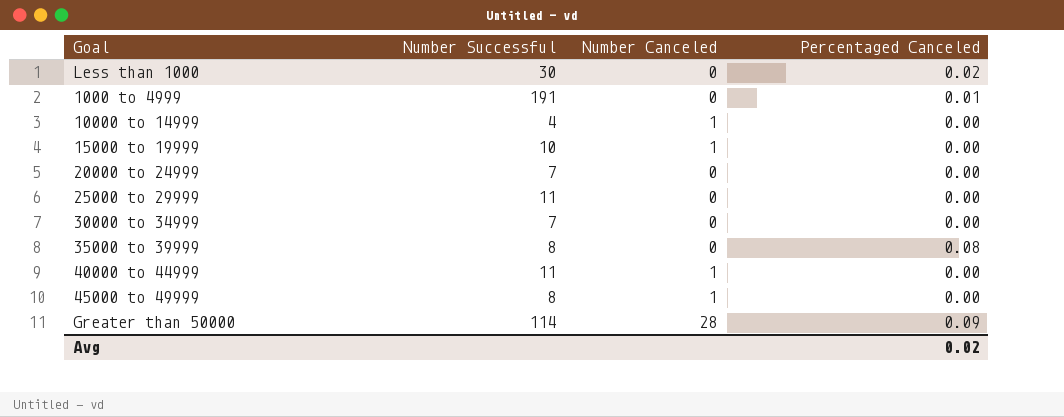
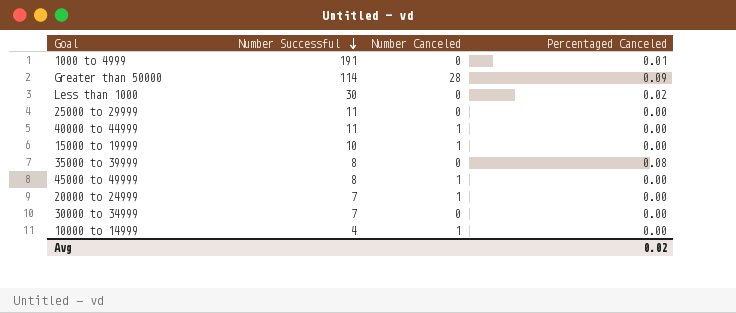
row order: none -> Number Successful descending
20000 to 24999 | Number Canceled: 0 -> 1

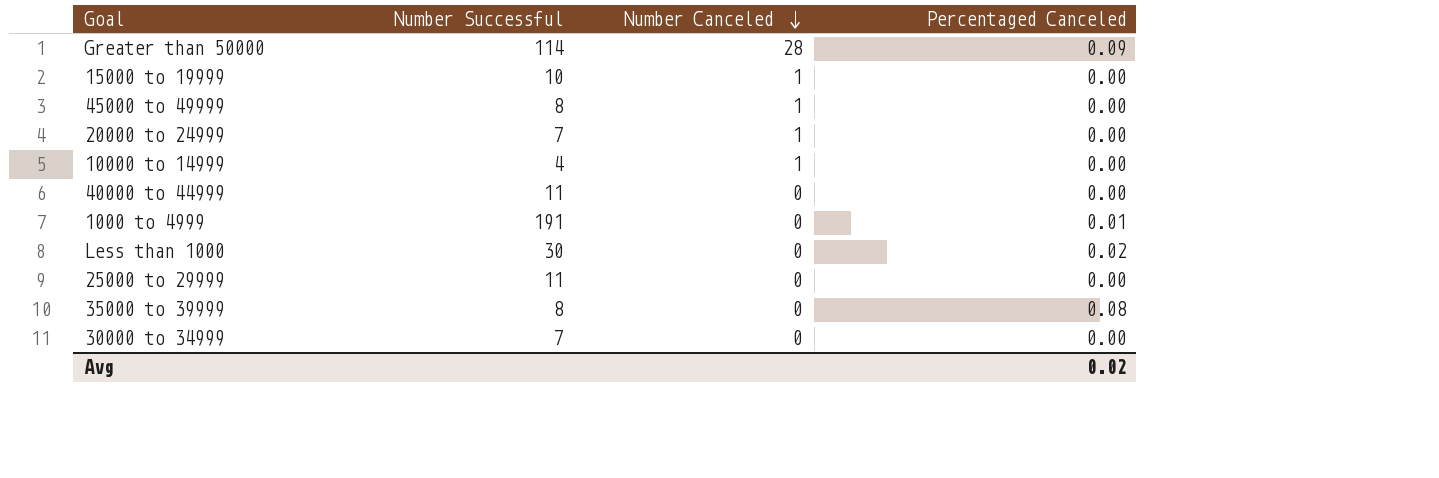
row order: Number Successful descending -> Number Canceled descending
40000 to 44999 | Number Canceled: 1 -> 0

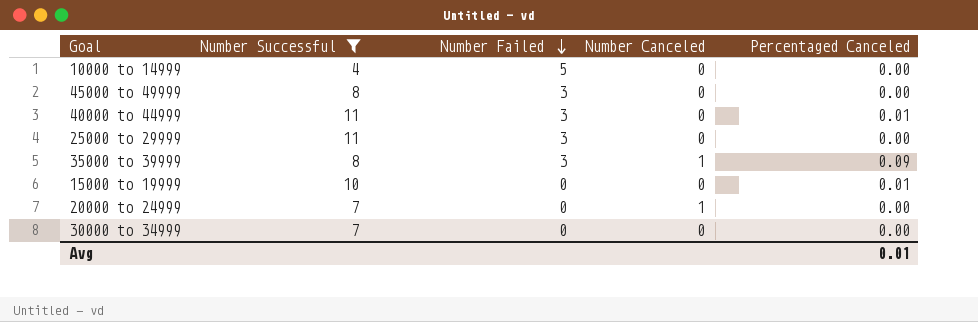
filter: none -> Number Successful <= 11
row order: Number Canceled descending -> Number Failed descending
column Number Failed | position: none -> 3
10000 to 14999 | Number Canceled: 1 -> 0
45000 to 49999 | Number Canceled: 1 -> 0
40000 to 44999 | Percentaged Canceled: 0.00 -> 0.01
35000 to 39999 | Number Canceled: 0 -> 1
35000 to 39999 | Percentaged Canceled: 0.08 -> 0.09
15000 to 19999 | Number Canceled: 1 -> 0
15000 to 19999 | Percentaged Canceled: 0.00 -> 0.01
Avg | Percentaged Canceled: 0.02 -> 0.01

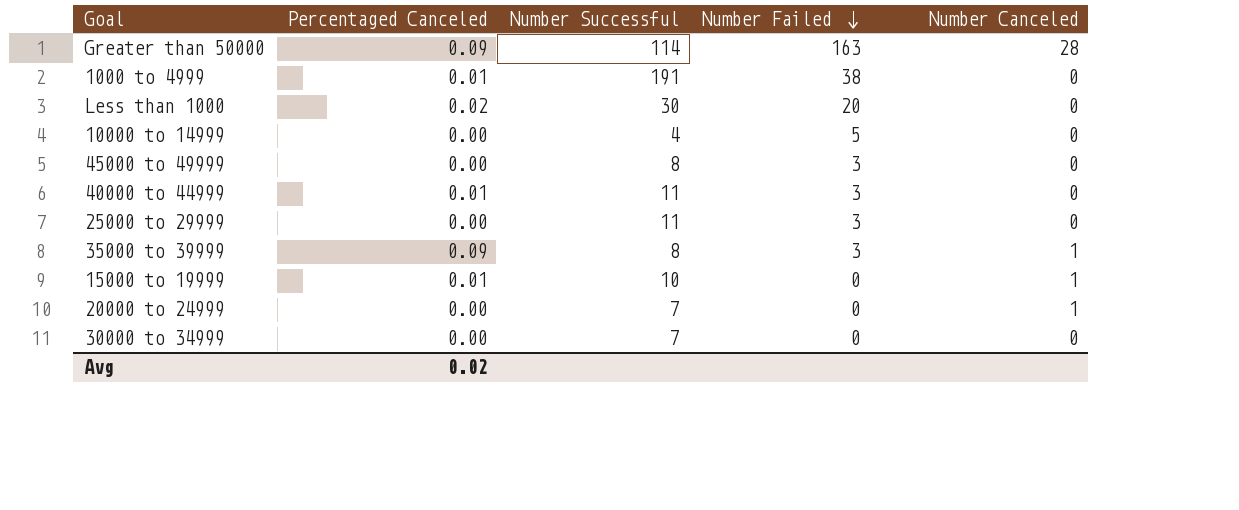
filter: Number Successful <= 11 -> none
column Percentaged Canceled | position: 5 -> 2
15000 to 19999 | Number Canceled: 0 -> 1
Avg | Percentaged Canceled: 0.01 -> 0.02

